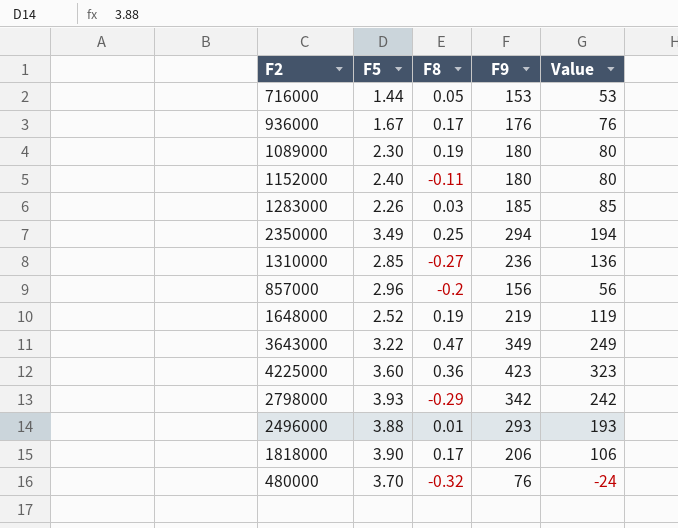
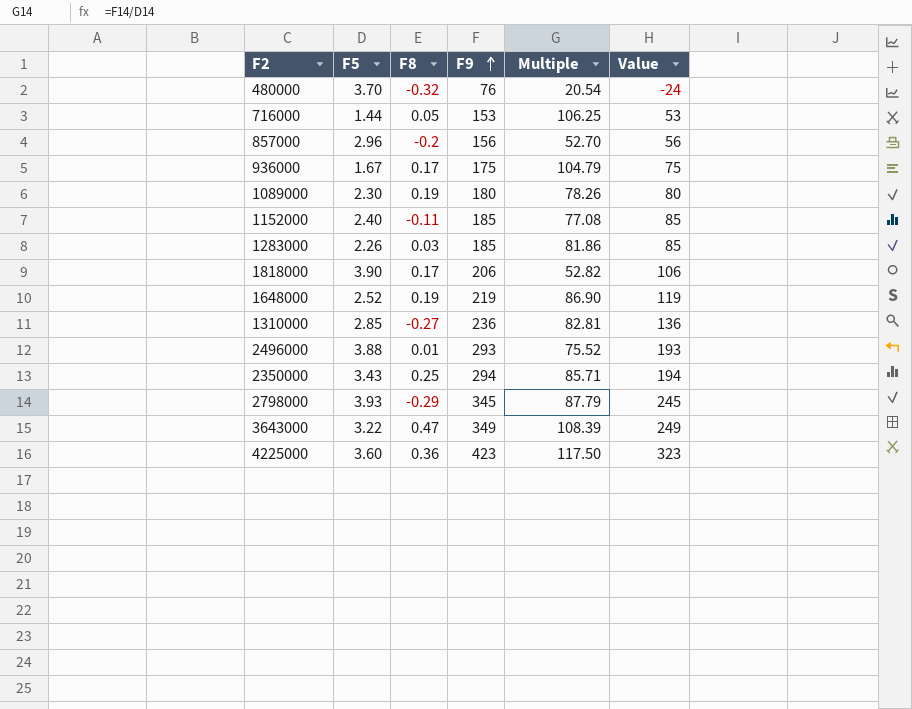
row order: none -> F9 ascending
column Multiple | formula: none -> [F9] / [F5]
936000 | F9: 176 -> 175
936000 | Value: 76 -> 75
1152000 | F9: 180 -> 185
1152000 | Value: 80 -> 85
2350000 | F5: 3.49 -> 3.43
2798000 | F9: 342 -> 345
2798000 | Value: 242 -> 245

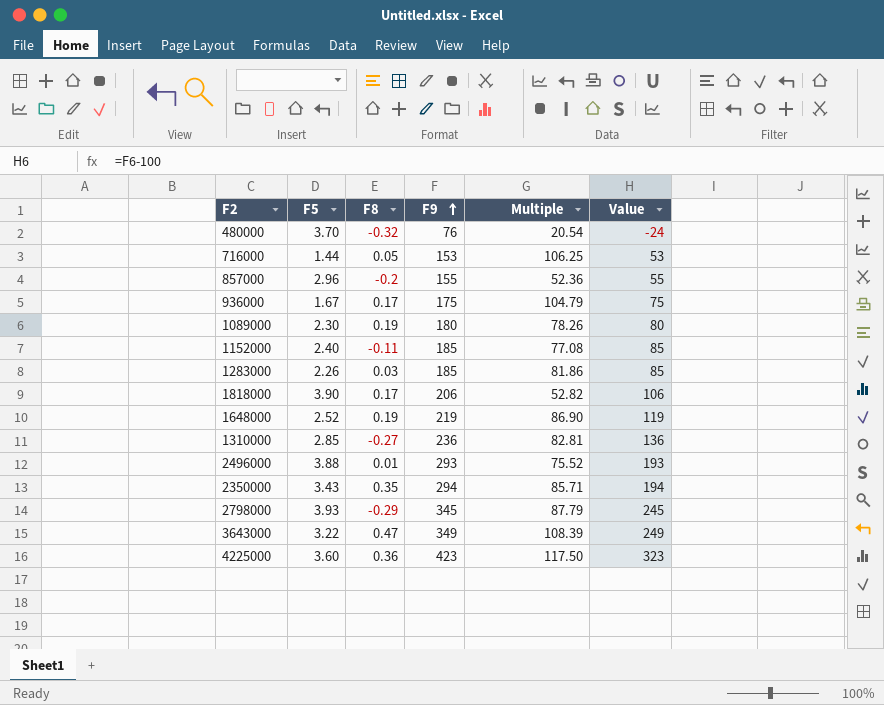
857000 | F9: 156 -> 155
857000 | Multiple: 52.70 -> 52.36
857000 | Value: 56 -> 55
2350000 | F8: 0.25 -> 0.35

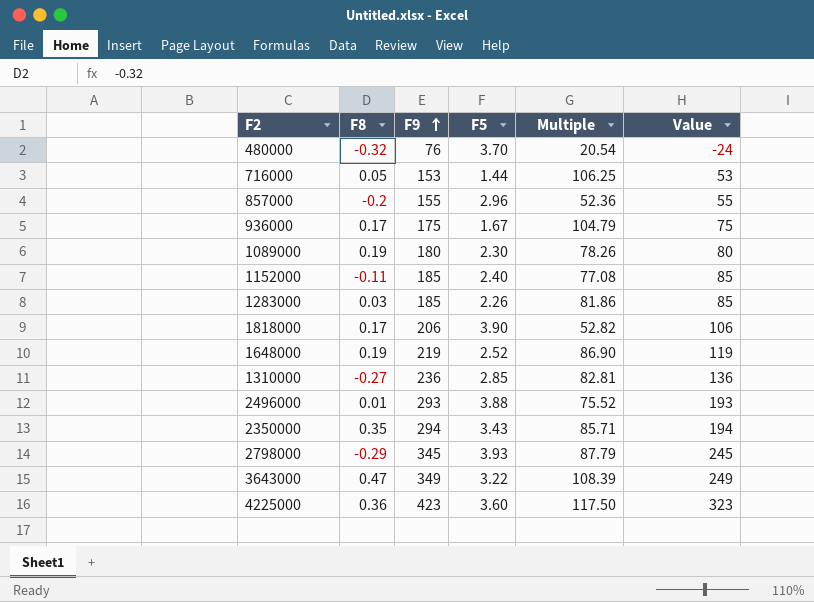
column F5 | position: 2 -> 4

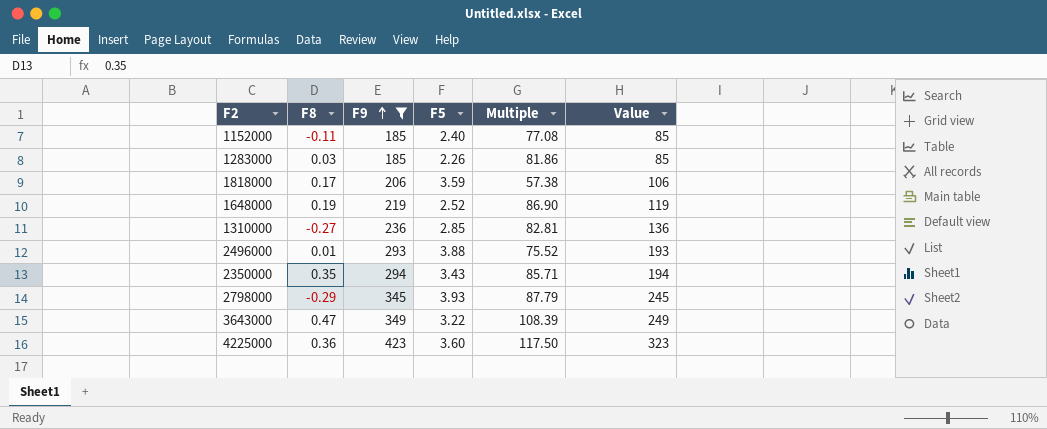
filter: none -> F9 >= 185
1818000 | F5: 3.90 -> 3.59
1818000 | Multiple: 52.82 -> 57.38

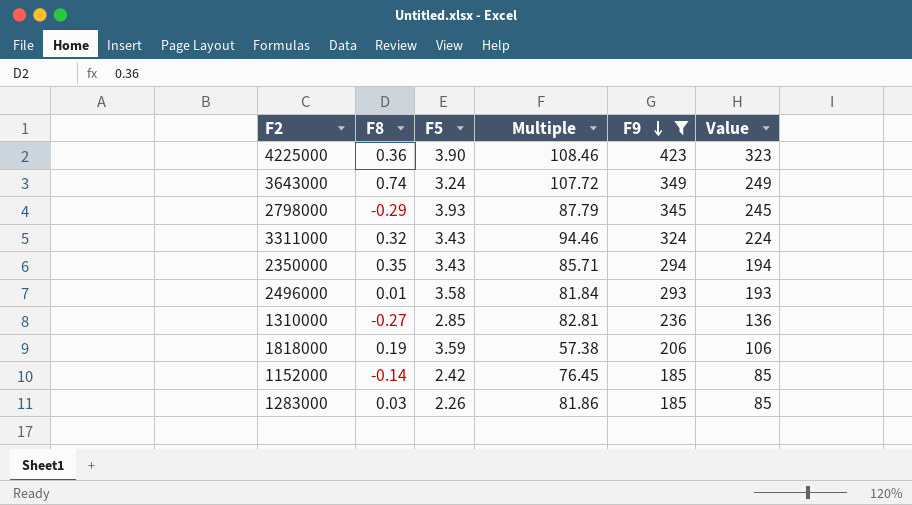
row order: F9 ascending -> F9 descending
column F9 | position: 3 -> 5
row 1648000: 0.19 | 219 | 2.52 | 86.90 | 119 -> none
4225000 | F5: 3.60 -> 3.90
4225000 | Multiple: 117.50 -> 108.46
3643000 | F8: 0.47 -> 0.74
3643000 | F5: 3.22 -> 3.24
3643000 | Multiple: 108.39 -> 107.72
row 3311000: none -> 0.32 | 3.43 | 94.46 | 324 | 224
2496000 | F5: 3.88 -> 3.58
2496000 | Multiple: 75.52 -> 81.84
1818000 | F8: 0.17 -> 0.19
1152000 | F8: -0.11 -> -0.14
1152000 | F5: 2.40 -> 2.42
1152000 | Multiple: 77.08 -> 76.45

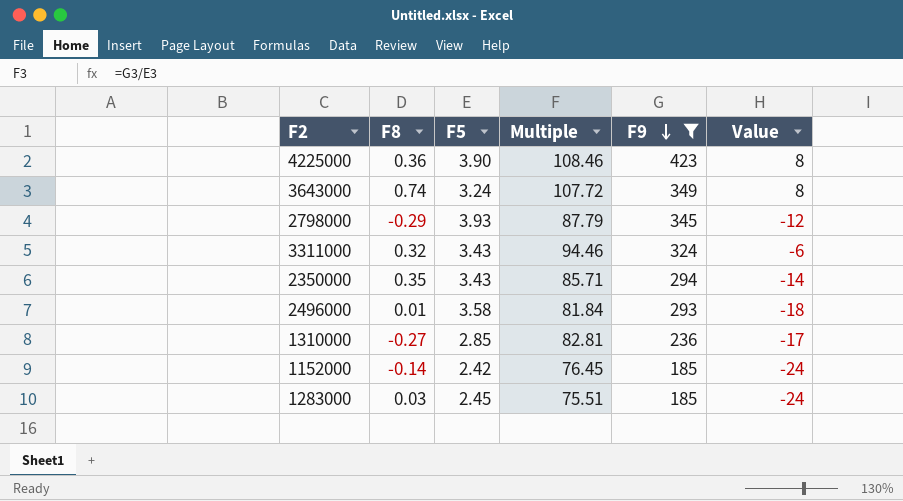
column Value | formula: [F9] - 100 -> [Multiple] - 100
row 1818000: 0.19 | 3.59 | 57.38 | 206 | 106 -> none
1283000 | F5: 2.26 -> 2.45
1283000 | Multiple: 81.86 -> 75.51

